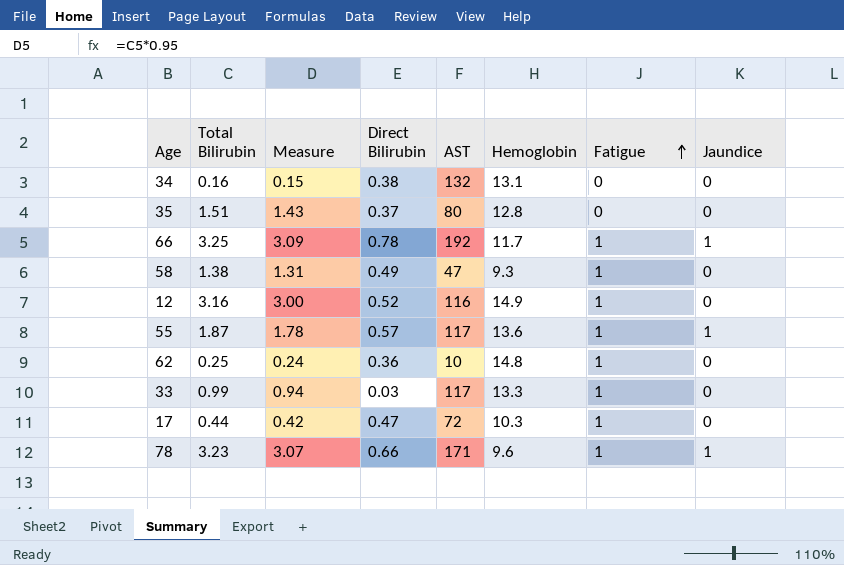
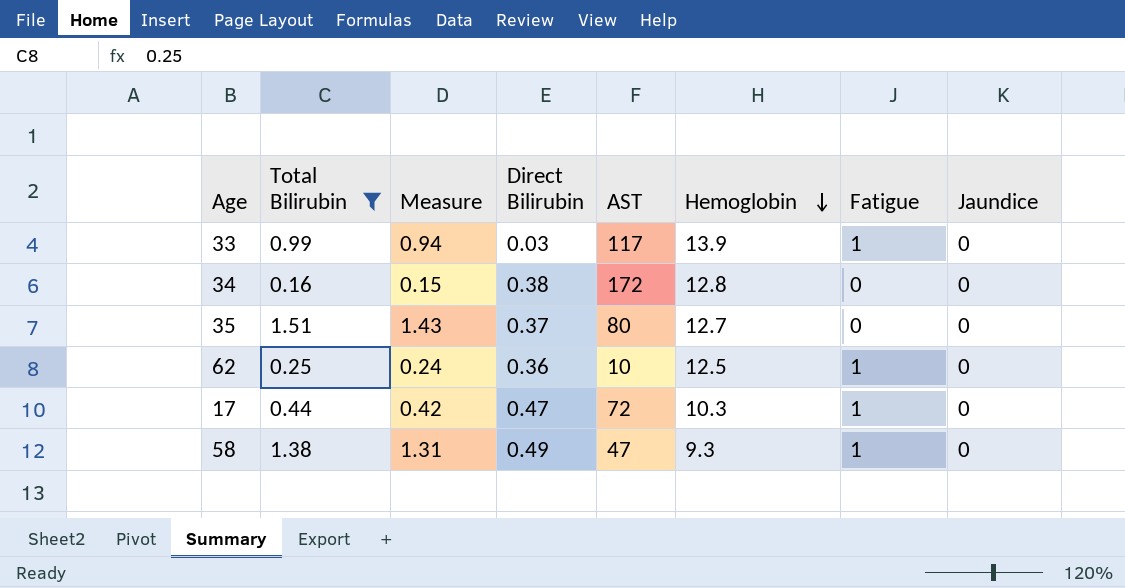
filter: none -> Total Bilirubin <= 1.51
row order: Fatigue ascending -> Hemoglobin descending
33 | Hemoglobin: 13.3 -> 13.9
34 | AST: 132 -> 172
34 | Hemoglobin: 13.1 -> 12.8
35 | Hemoglobin: 12.8 -> 12.7
62 | Hemoglobin: 14.8 -> 12.5

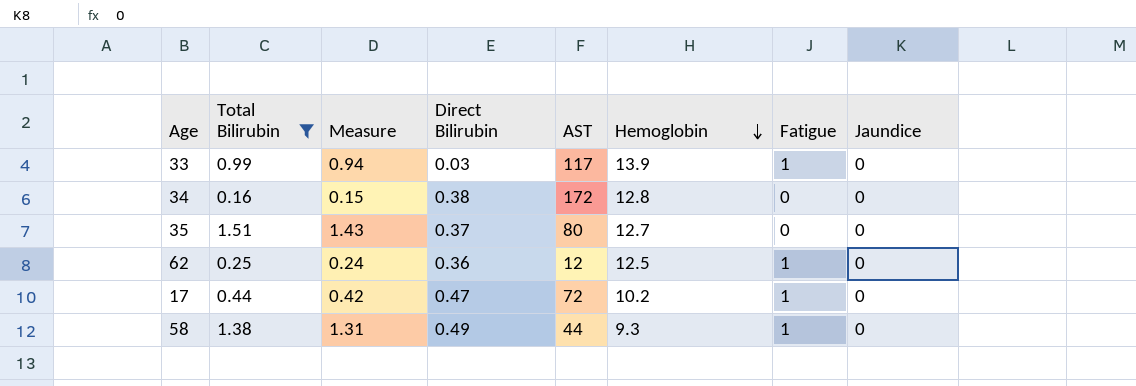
62 | AST: 10 -> 12
17 | Hemoglobin: 10.3 -> 10.2
58 | AST: 47 -> 44

